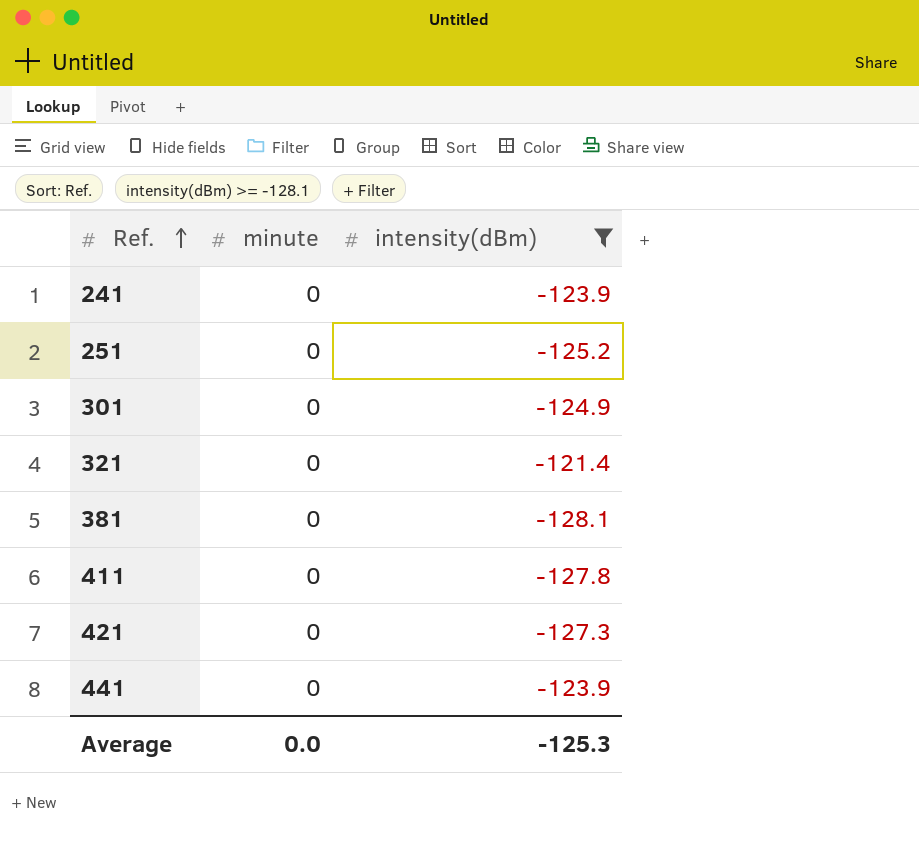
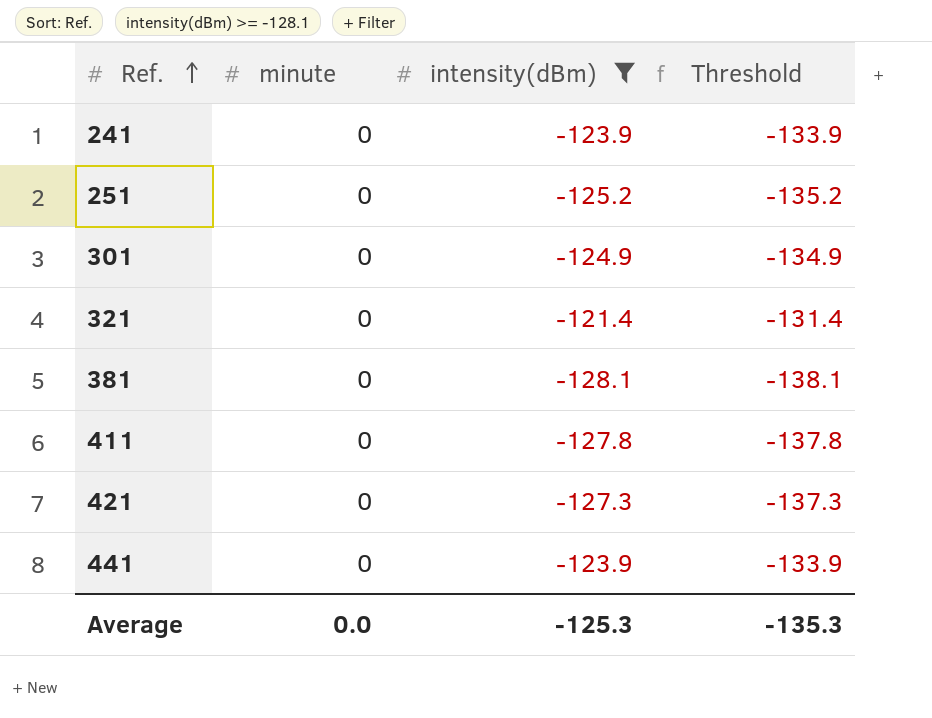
column Threshold | formula: none -> [intensity(dBm)] - 10

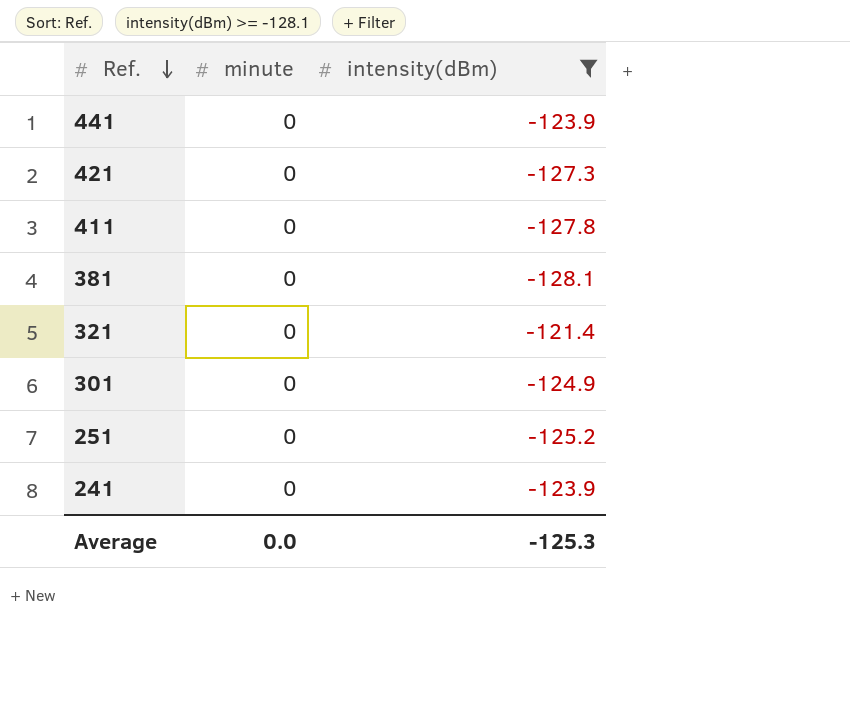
row order: Ref. ascending -> Ref. descending
column Threshold | formula: [intensity(dBm)] - 10 -> none

